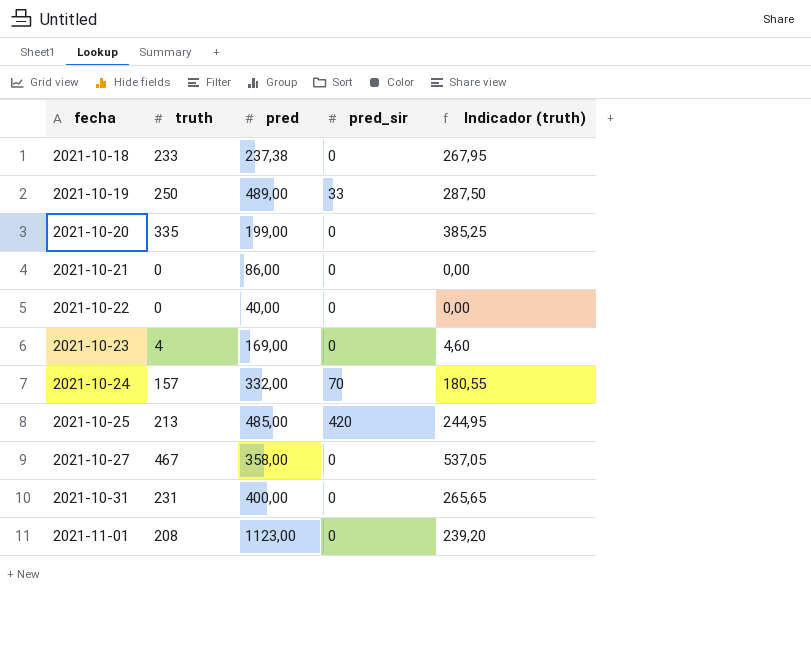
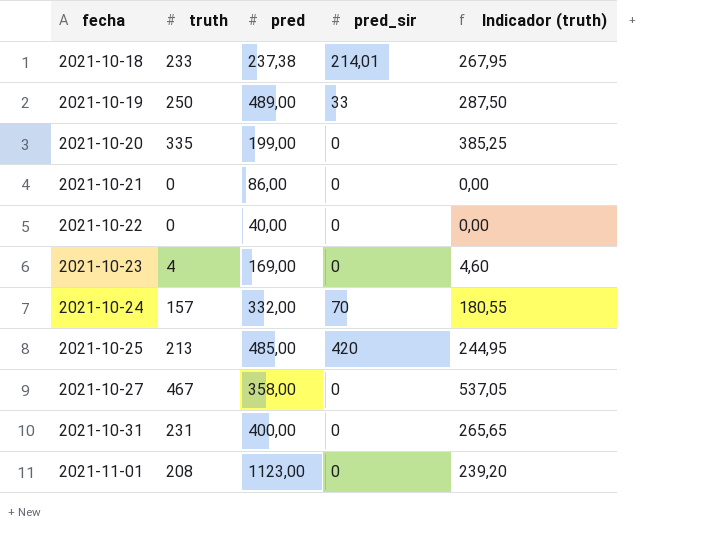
2021-10-18 | pred_sir: 0 -> 214,01

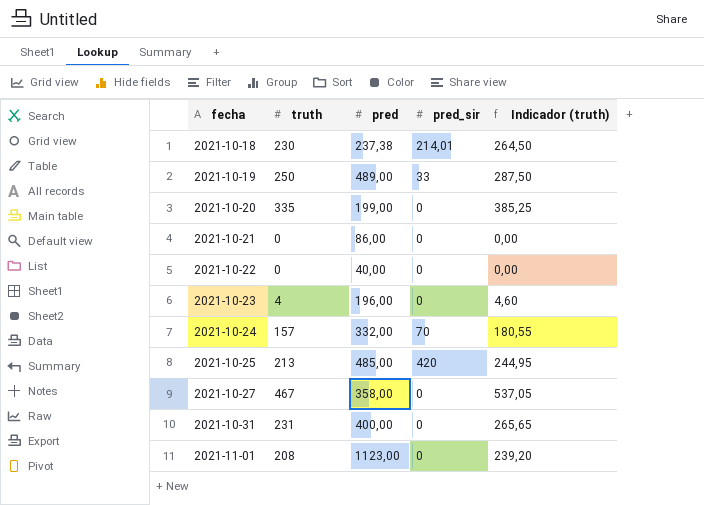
2021-10-18 | truth: 233 -> 230
2021-10-18 | Indicador (truth): 267,95 -> 264,50
2021-10-23 | pred: 169,00 -> 196,00

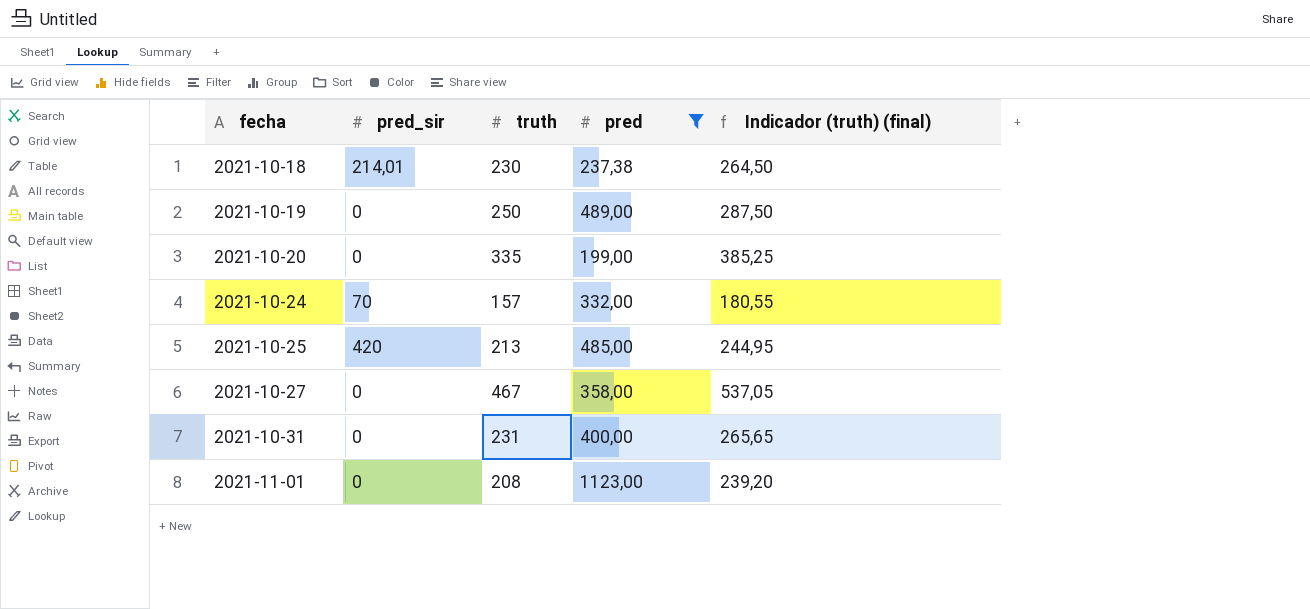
filter: none -> pred >= 199,00
column pred_sir | position: 4 -> 2
column name: Indicador (truth) -> Indicador (truth) (final)
2021-10-19 | pred_sir: 33 -> 0

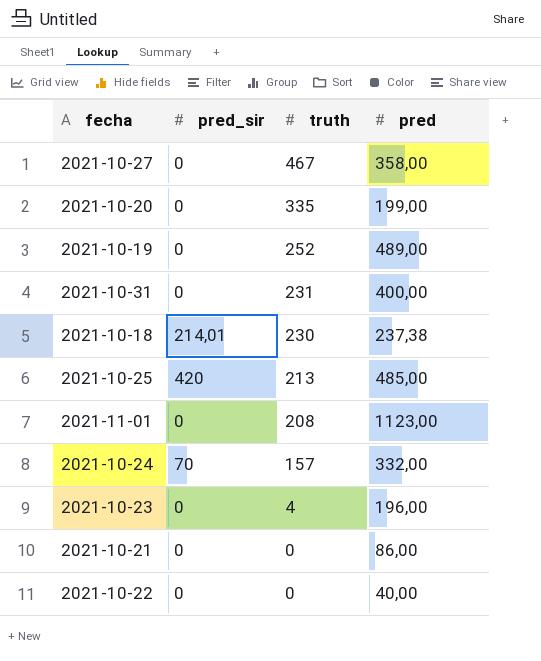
filter: pred >= 199,00 -> none
row order: fecha ascending -> truth descending
column Indicador (truth) (final) | formula: [truth] * 1,15 -> none
2021-10-19 | truth: 250 -> 252

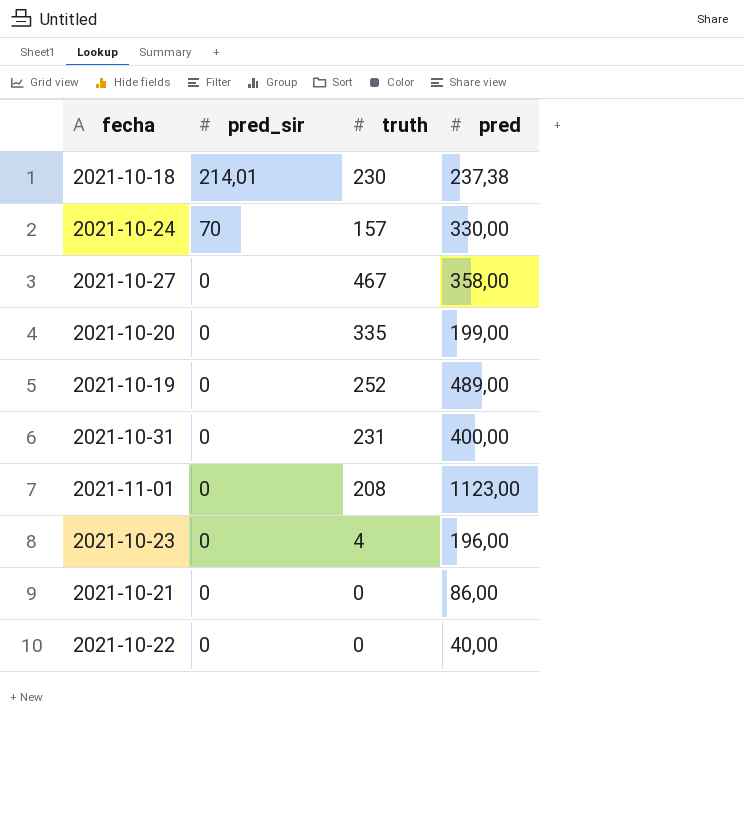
row order: truth descending -> pred_sir descending
row 2021-10-25: 420 | 213 | 485,00 -> none
2021-10-24 | pred: 332,00 -> 330,00

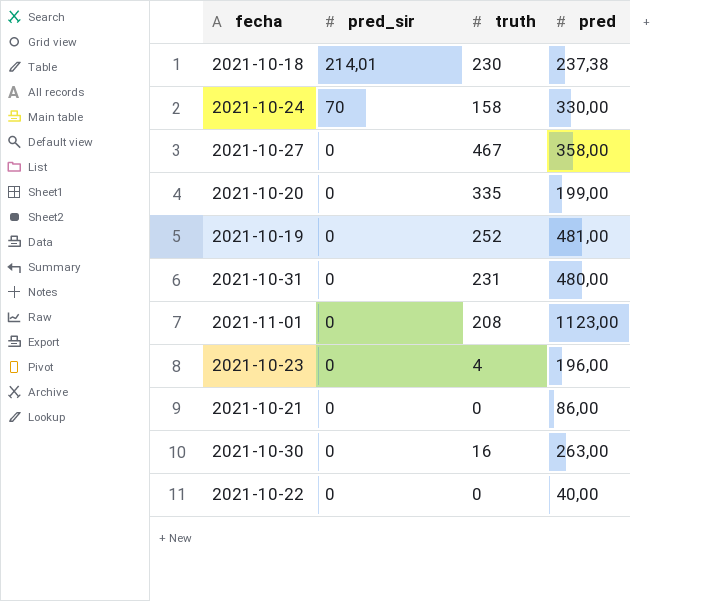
2021-10-24 | truth: 157 -> 158
2021-10-19 | pred: 489,00 -> 481,00
2021-10-31 | pred: 400,00 -> 480,00
row 2021-10-30: none -> 0 | 16 | 263,00

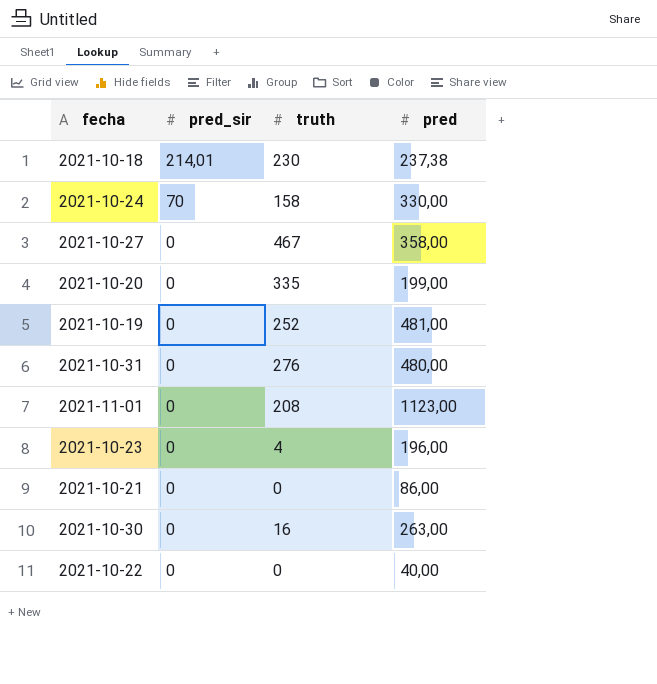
2021-10-31 | truth: 231 -> 276

